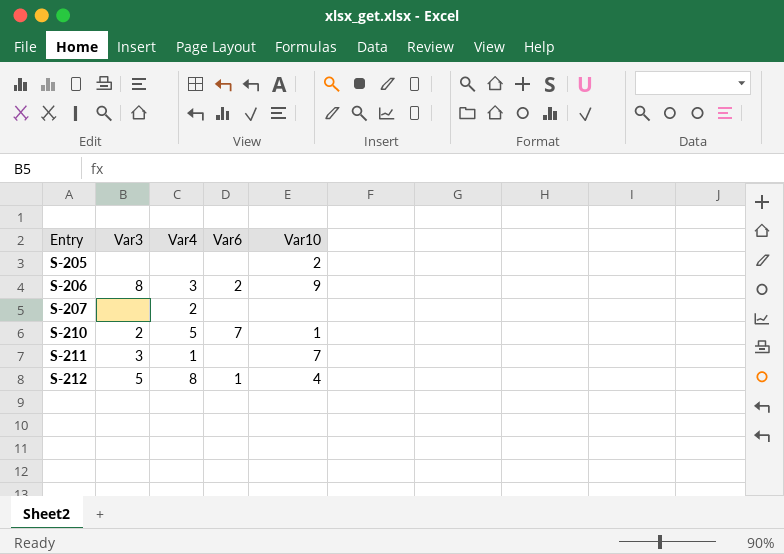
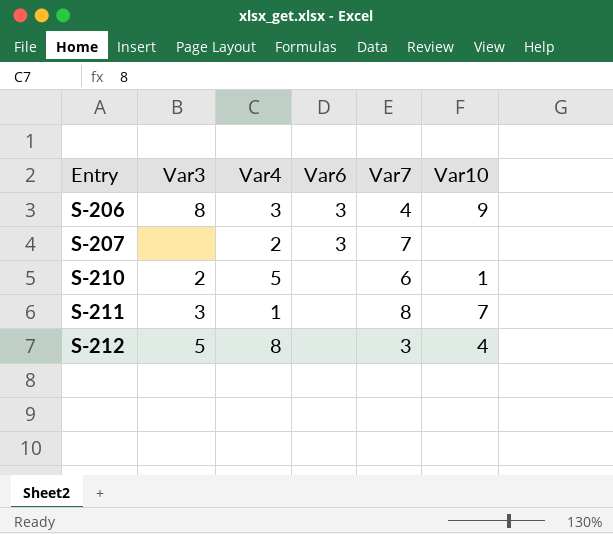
column Var7 | position: none -> 5
row S-205: none | none | none | 2 -> none
S-206 | Var6: 2 -> 3
S-207 | Var6: none -> 3
S-210 | Var6: 7 -> none
S-212 | Var6: 1 -> none

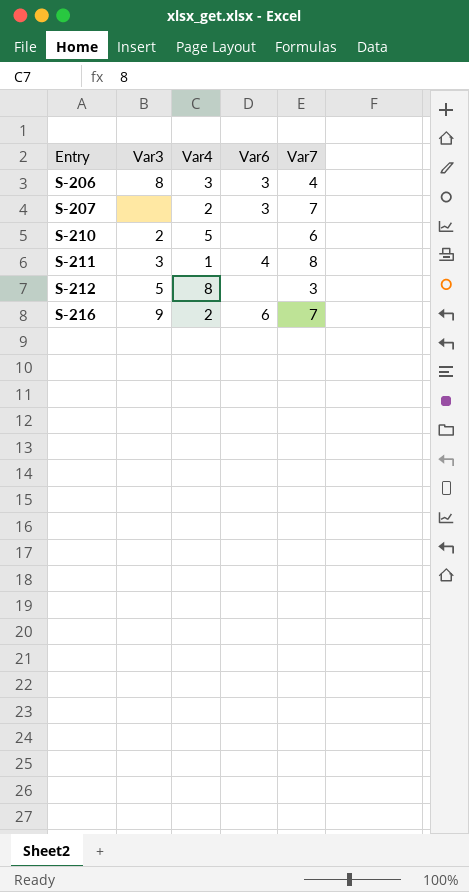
column Var10 | position: 6 -> none
S-211 | Var6: none -> 4
row S-216: none -> 9 | 2 | 6 | 7

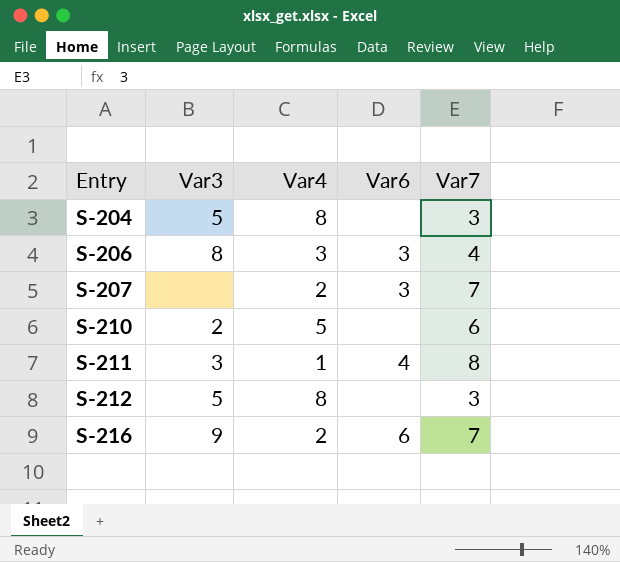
row S-204: none -> 5 | 8 | none | 3

